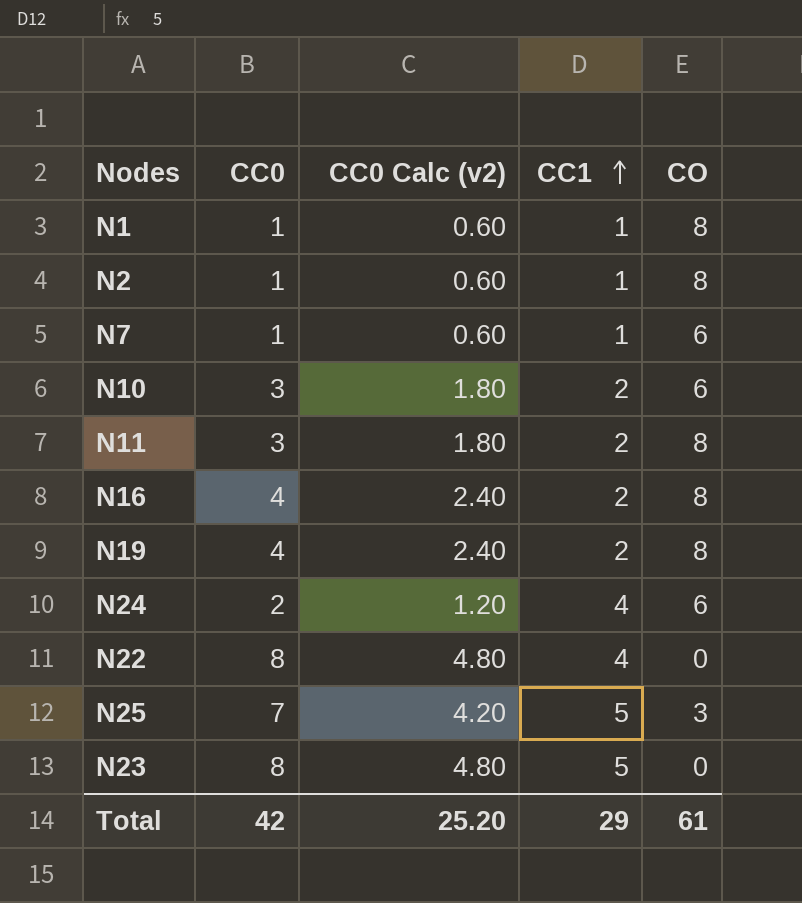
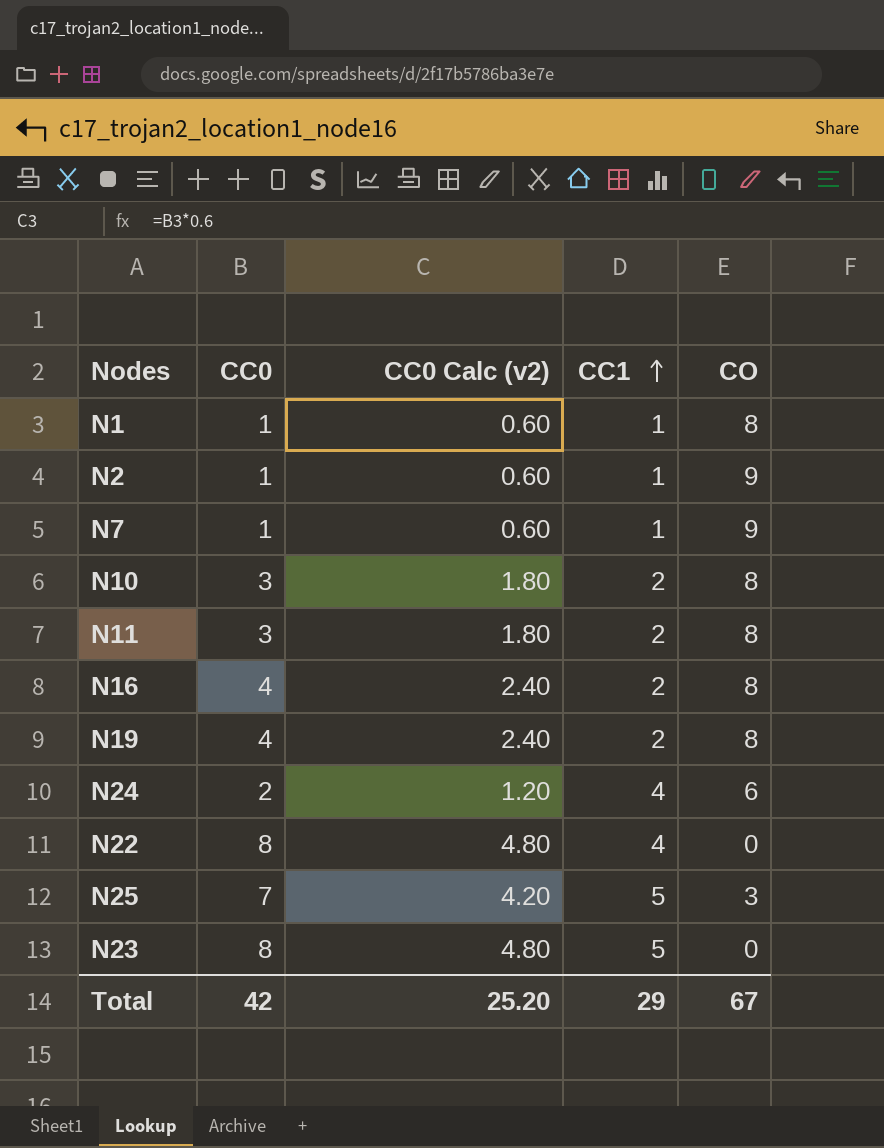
N2 | CO: 8 -> 9
N7 | CO: 6 -> 9
N10 | CO: 6 -> 8
Total | CO: 61 -> 67

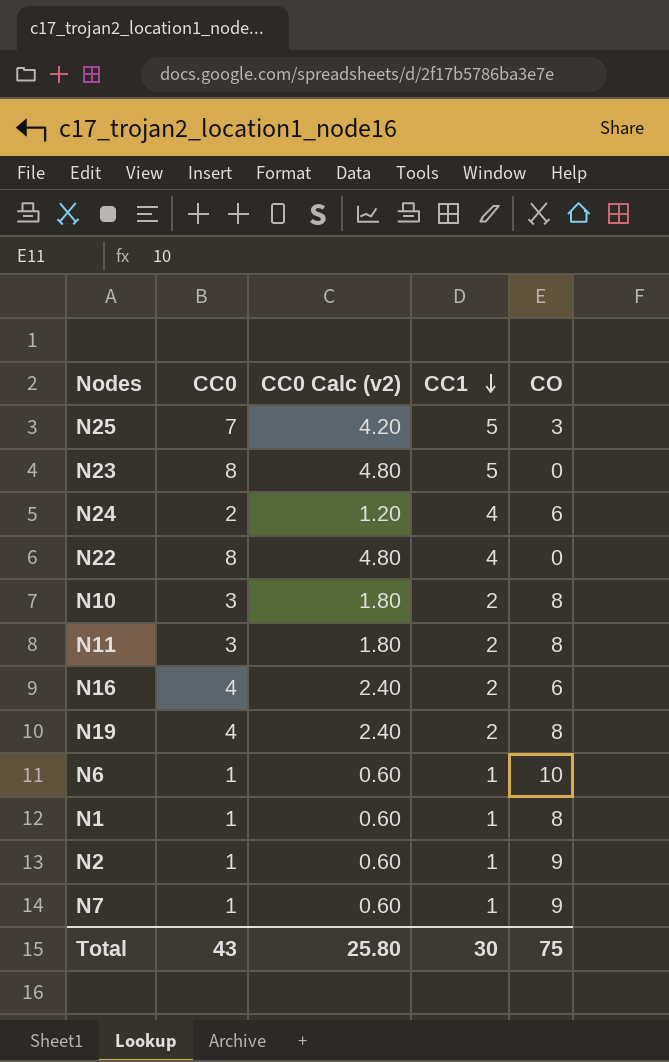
row order: CC1 ascending -> CC1 descending
N16 | CO: 8 -> 6
row N6: none -> 1 | 0.60 | 1 | 10
Total | CC0: 42 -> 43
Total | CC0 Calc (v2): 25.20 -> 25.80
Total | CC1: 29 -> 30
Total | CO: 67 -> 75

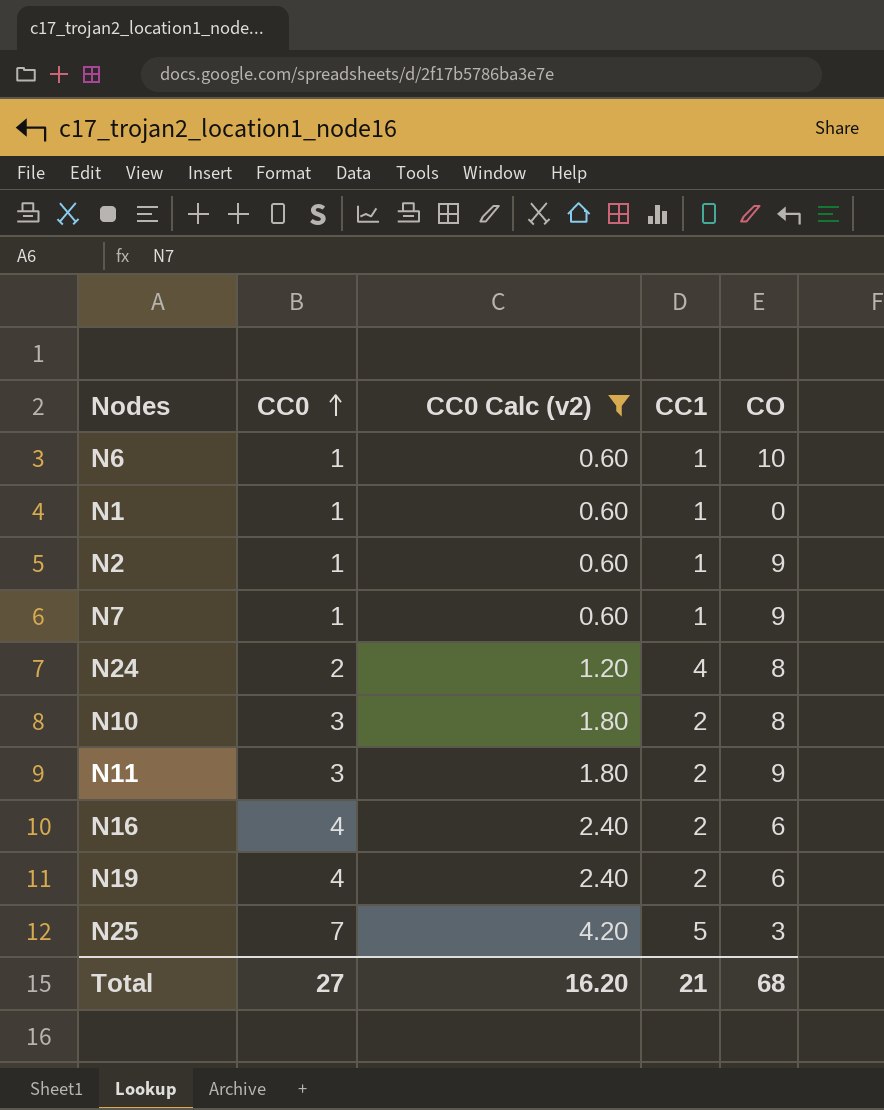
filter: none -> CC0 Calc (v2) != 4.80
row order: CC1 descending -> CC0 ascending
N1 | CO: 8 -> 0
N24 | CO: 6 -> 8
N11 | CO: 8 -> 9
N19 | CO: 8 -> 6
Total | CC0: 43 -> 27
Total | CC0 Calc (v2): 25.80 -> 16.20
Total | CC1: 30 -> 21
Total | CO: 75 -> 68

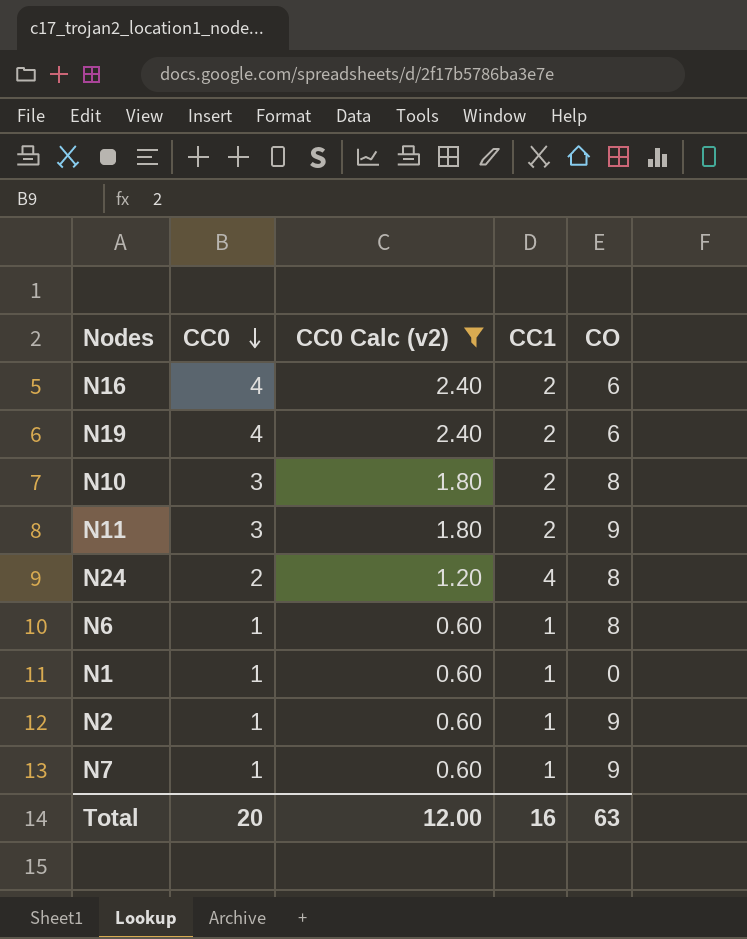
row order: CC0 ascending -> CC0 descending
row N25: 7 | 4.20 | 5 | 3 -> none
N6 | CO: 10 -> 8
Total | CC0: 27 -> 20
Total | CC0 Calc (v2): 16.20 -> 12.00
Total | CC1: 21 -> 16
Total | CO: 68 -> 63

